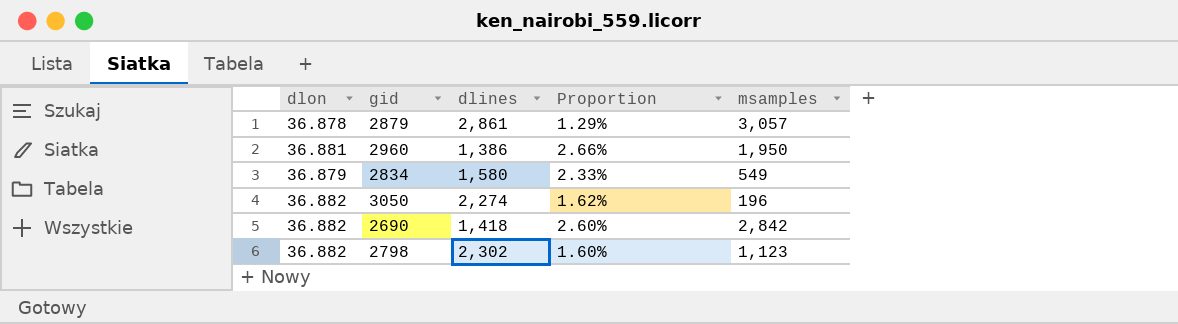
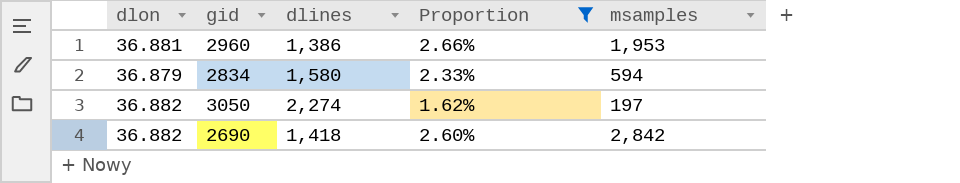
filter: none -> Proportion >= 1.62%
2960 | msamples: 1,950 -> 1,953
2834 | msamples: 549 -> 594
3050 | msamples: 196 -> 197

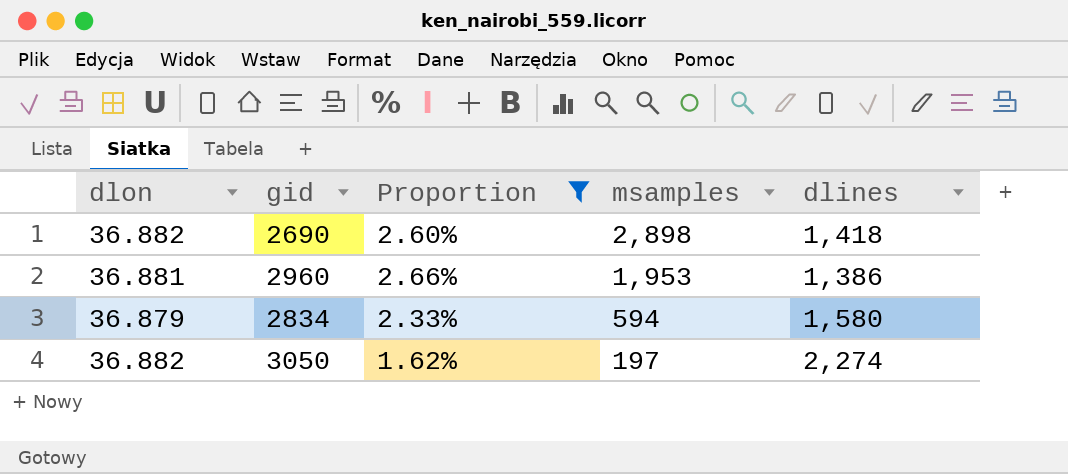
row order: none -> msamples descending
column dlines | position: 3 -> 5
2690 | msamples: 2,842 -> 2,898

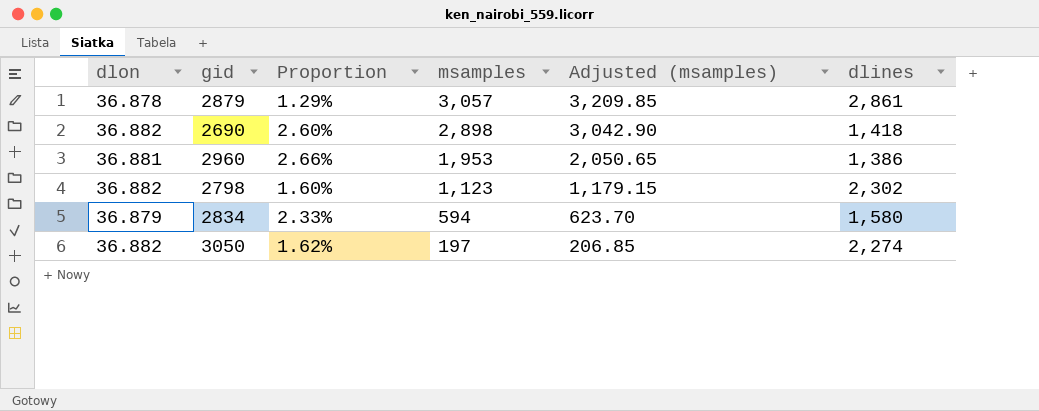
filter: Proportion >= 1.62% -> none
column Adjusted (msamples) | formula: none -> [msamples] * 1.05

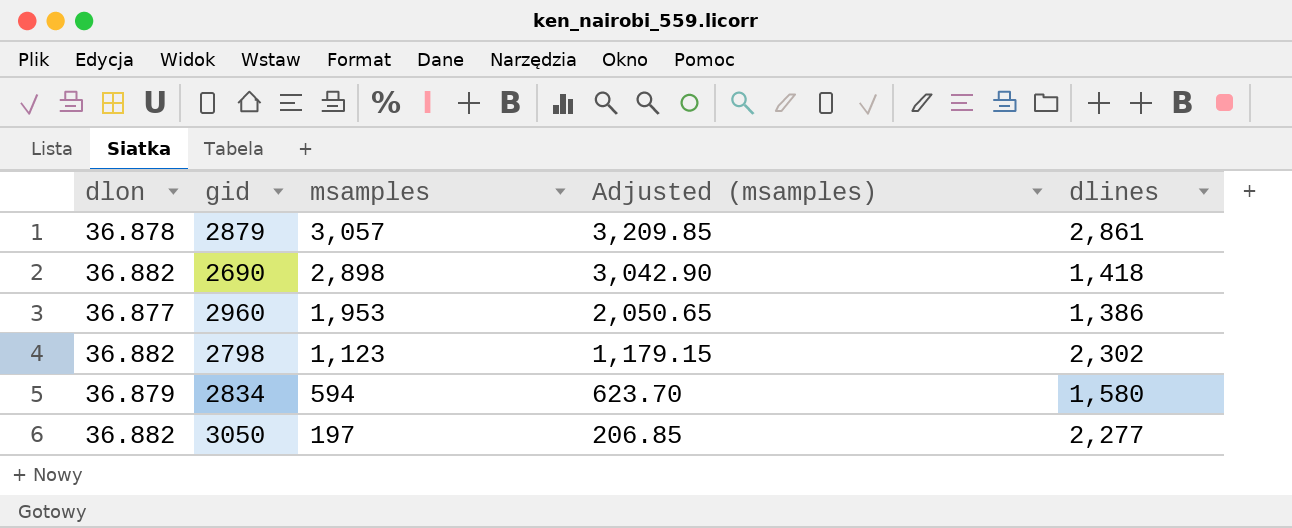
column Proportion | formula: [dlon] / [dlines] -> none
2960 | dlon: 36.881 -> 36.877
3050 | dlines: 2,274 -> 2,277

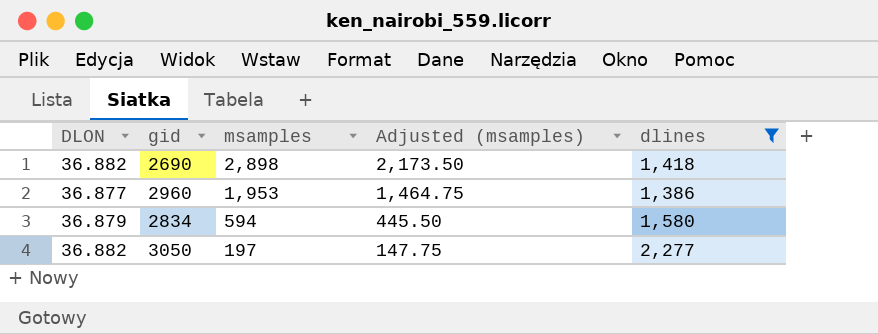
filter: none -> dlines <= 2,277
column name: dlon -> DLON
column Adjusted (msamples) | formula: [msamples] * 1.05 -> [msamples] * 0.75

